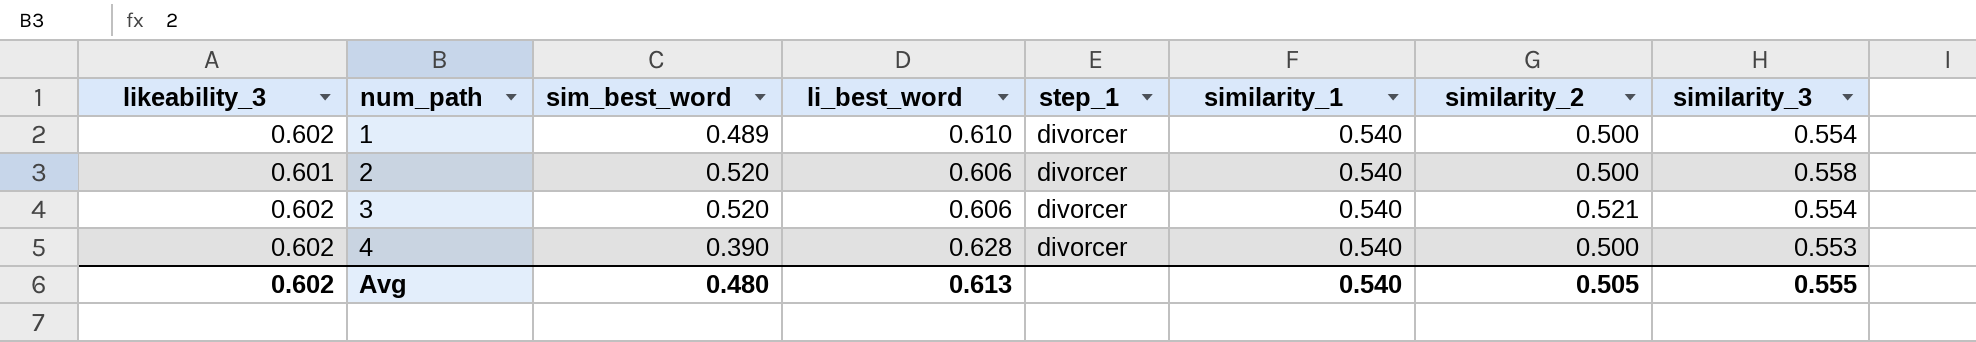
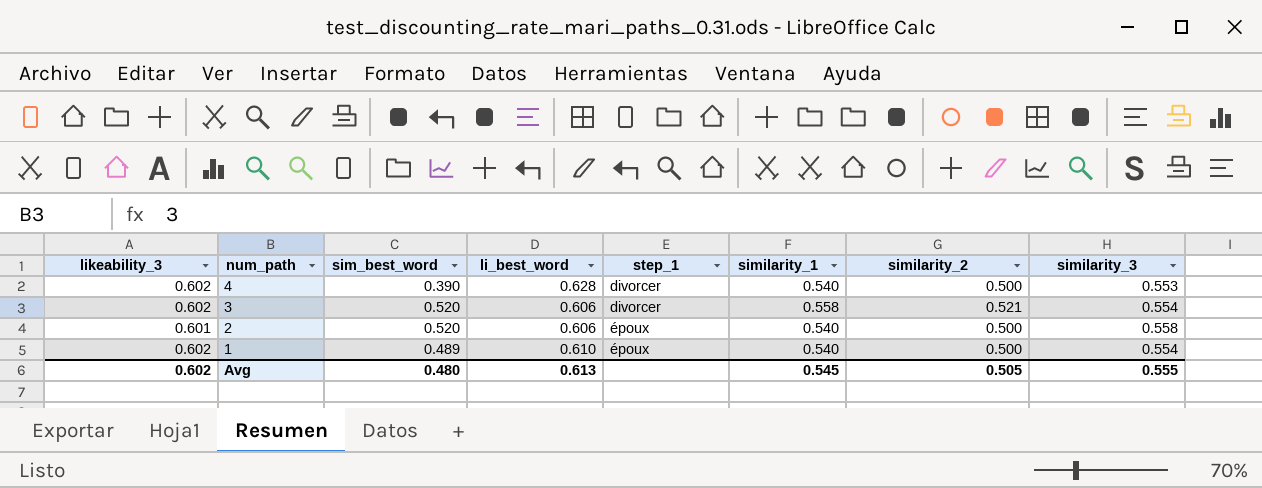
row order: num_path ascending -> num_path descending
3 | similarity_1: 0.540 -> 0.558
2 | step_1: divorcer -> époux
1 | step_1: divorcer -> époux
Avg | similarity_1: 0.540 -> 0.545

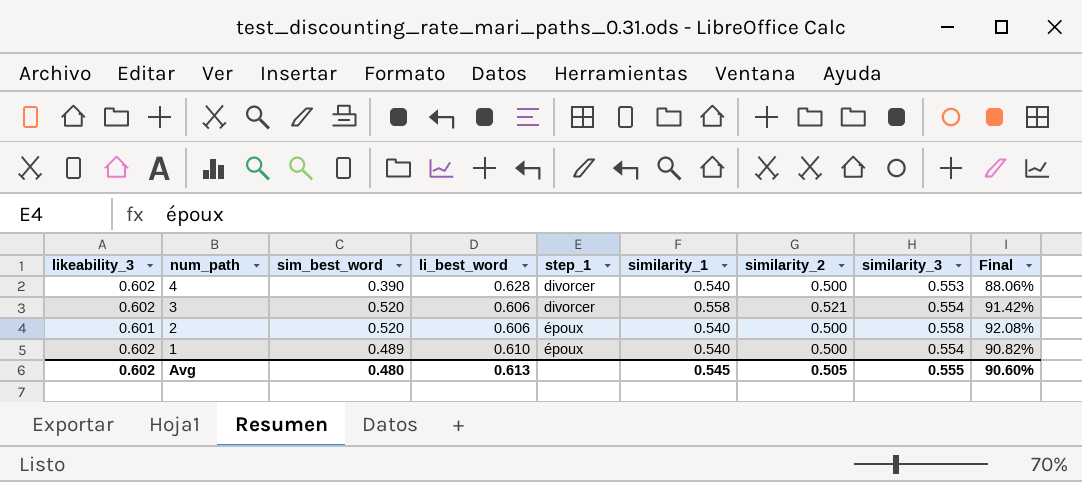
column Final | formula: none -> [similarity_3] / [li_best_word]

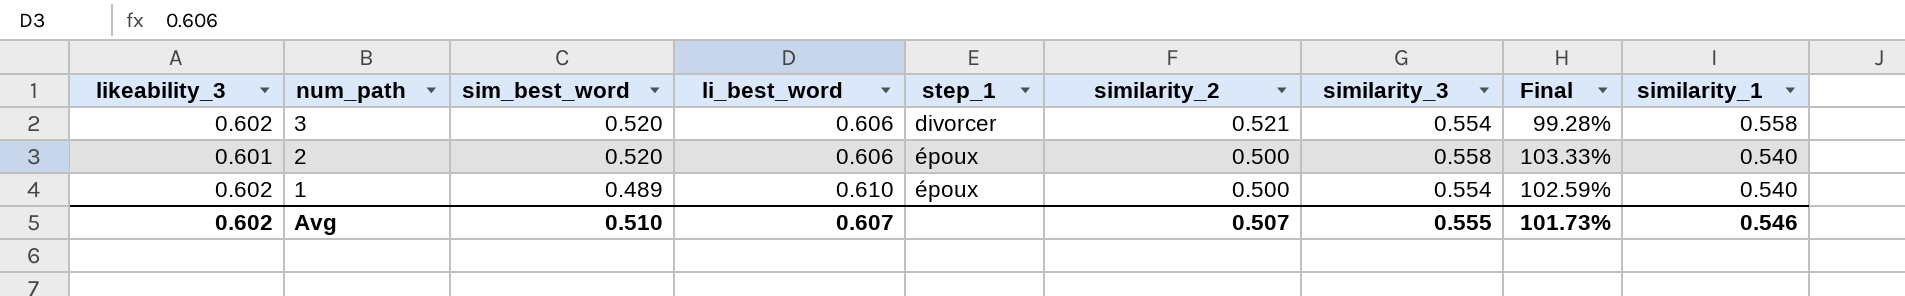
column Final | formula: [similarity_3] / [li_best_word] -> [similarity_3] / [similarity_1]
column similarity_1 | position: 6 -> 9
row 4: 0.602 | 0.390 | 0.628 | divorcer | 0.540 | 0.500 | 0.553 | 88.06% -> none
Avg | sim_best_word: 0.480 -> 0.510
Avg | li_best_word: 0.613 -> 0.607
Avg | similarity_2: 0.505 -> 0.507
Avg | Final: 90.60% -> 101.73%
Avg | similarity_1: 0.545 -> 0.546

